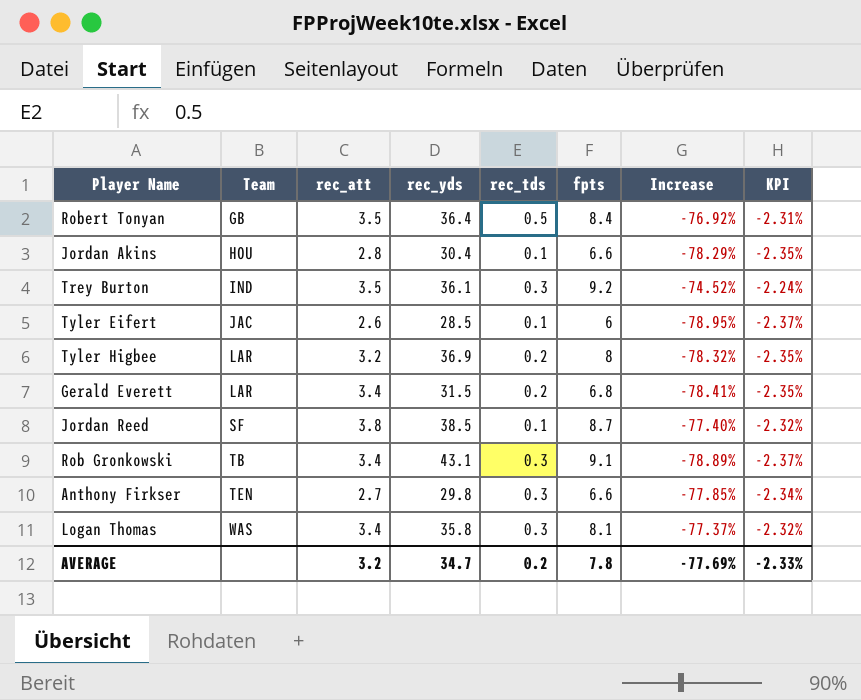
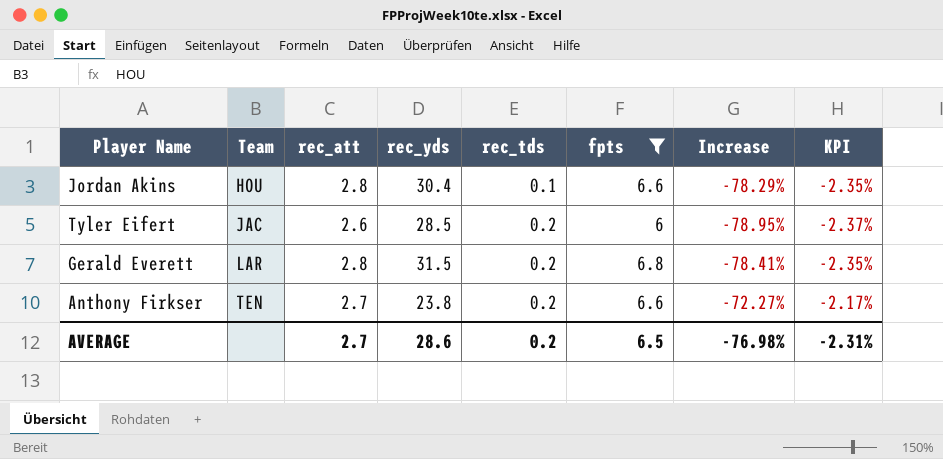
filter: none -> fpts <= 6.8
Tyler Eifert | rec_tds: 0.1 -> 0.2
Gerald Everett | rec_att: 3.4 -> 2.8
Anthony Firkser | rec_yds: 29.8 -> 23.8
Anthony Firkser | rec_tds: 0.3 -> 0.2
Anthony Firkser | Increase: -77.85% -> -72.27%
Anthony Firkser | KPI: -2.34% -> -2.17%
AVERAGE | rec_att: 3.2 -> 2.7
AVERAGE | rec_yds: 34.7 -> 28.6
AVERAGE | fpts: 7.8 -> 6.5
AVERAGE | Increase: -77.69% -> -76.98%
AVERAGE | KPI: -2.33% -> -2.31%

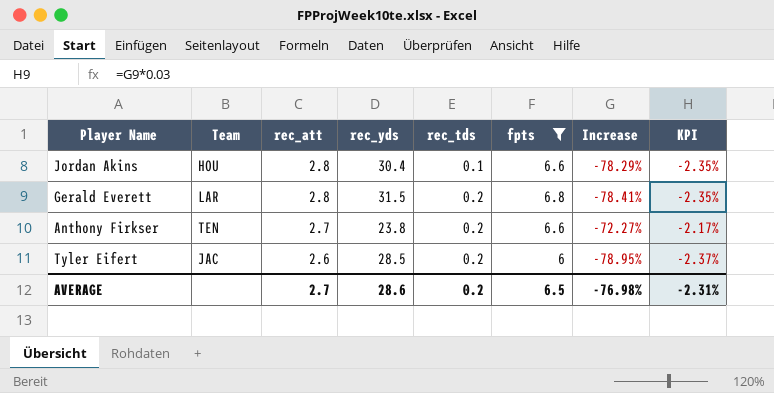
row order: Team ascending -> rec_att descending

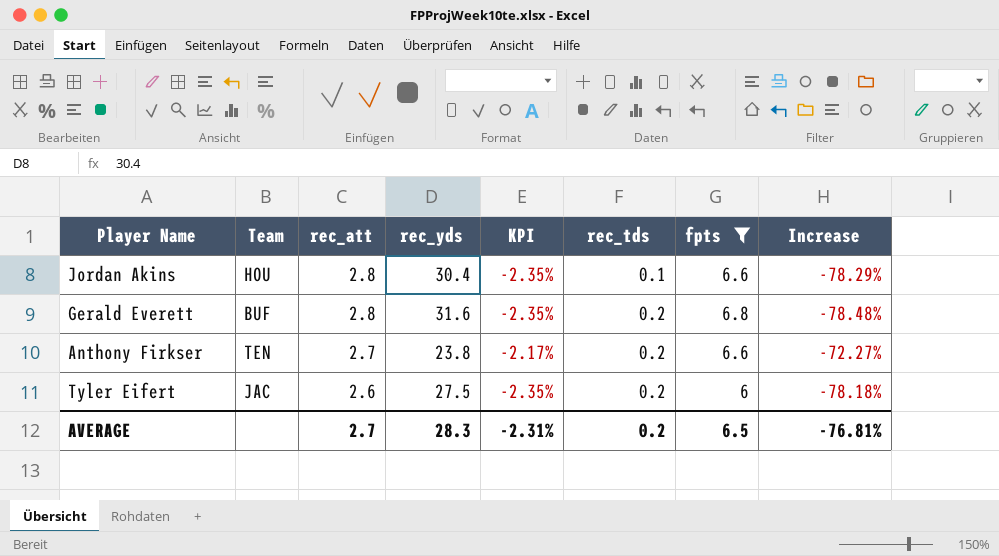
column KPI | position: 8 -> 5
Gerald Everett | Team: LAR -> BUF
Gerald Everett | rec_yds: 31.5 -> 31.6
Gerald Everett | Increase: -78.41% -> -78.48%
Tyler Eifert | rec_yds: 28.5 -> 27.5
Tyler Eifert | KPI: -2.37% -> -2.35%
Tyler Eifert | Increase: -78.95% -> -78.18%
AVERAGE | rec_yds: 28.6 -> 28.3
AVERAGE | Increase: -76.98% -> -76.81%

